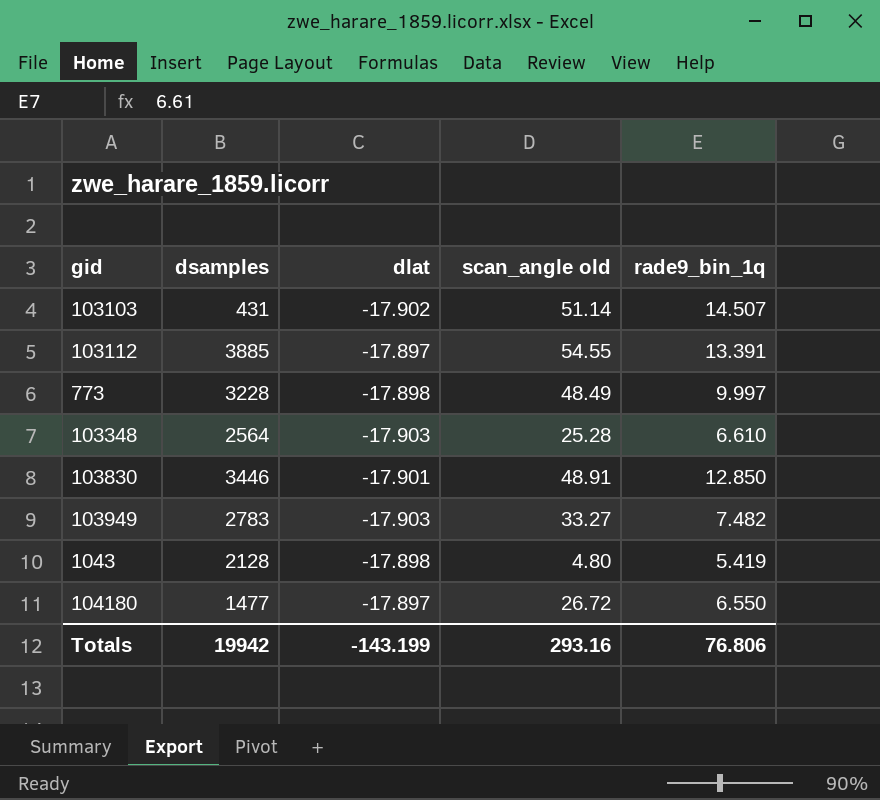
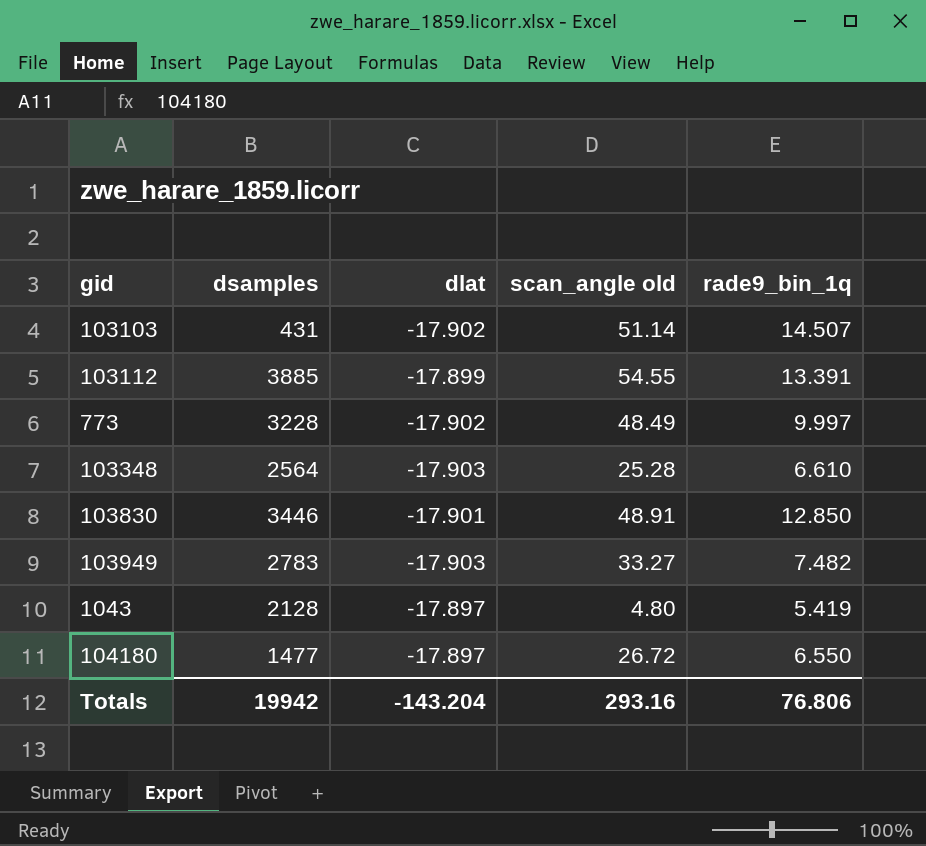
103112 | dlat: -17.897 -> -17.899
773 | dlat: -17.898 -> -17.902
1043 | dlat: -17.898 -> -17.897
Totals | dlat: -143.199 -> -143.204

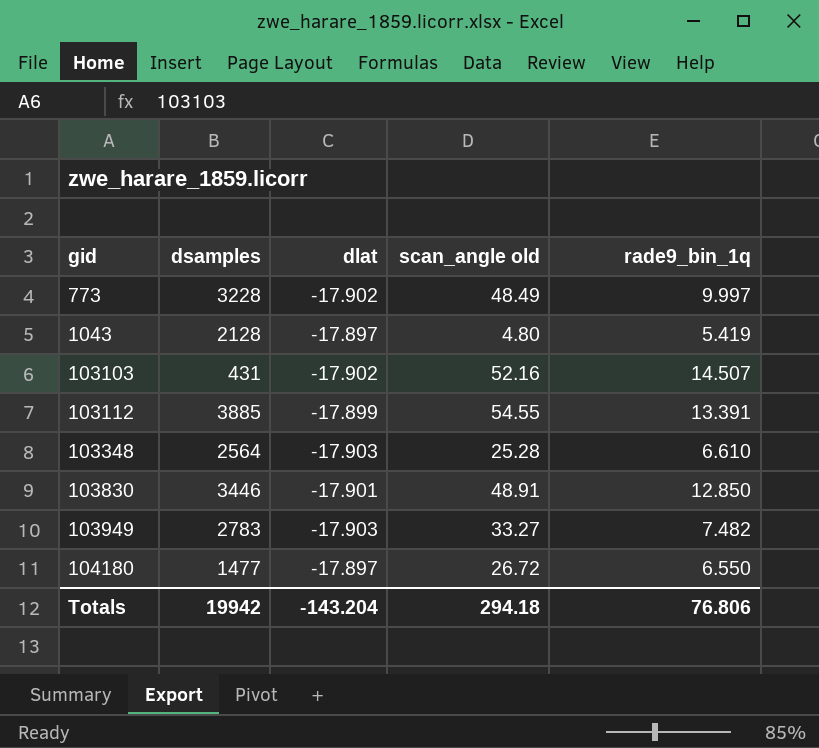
row order: none -> gid ascending
103103 | scan_angle old: 51.14 -> 52.16
Totals | scan_angle old: 293.16 -> 294.18

